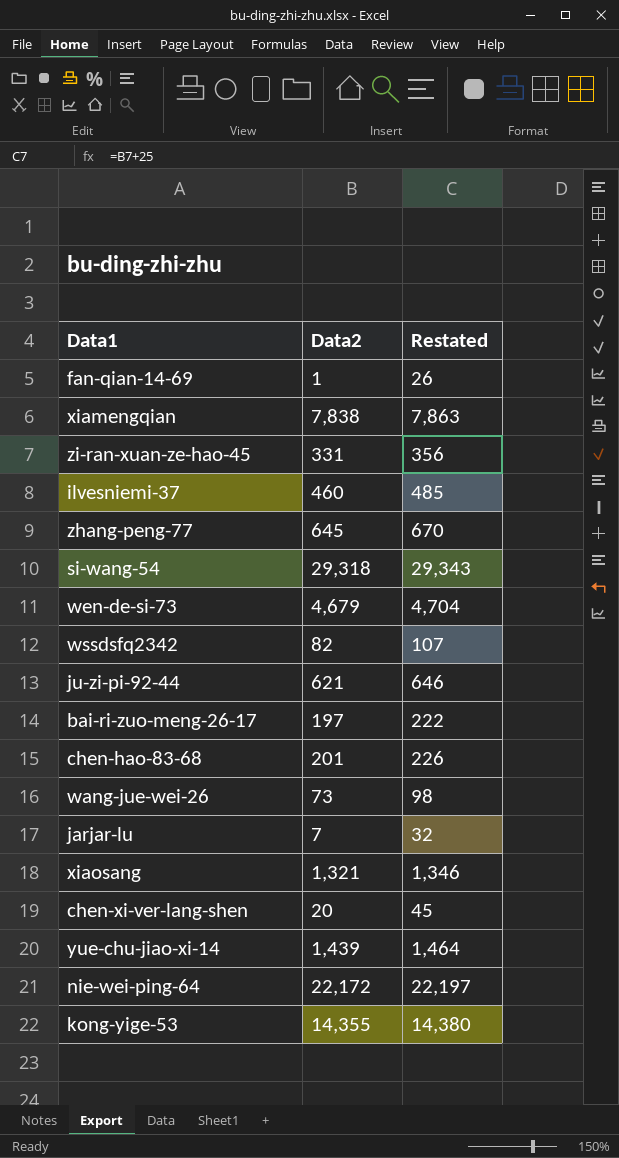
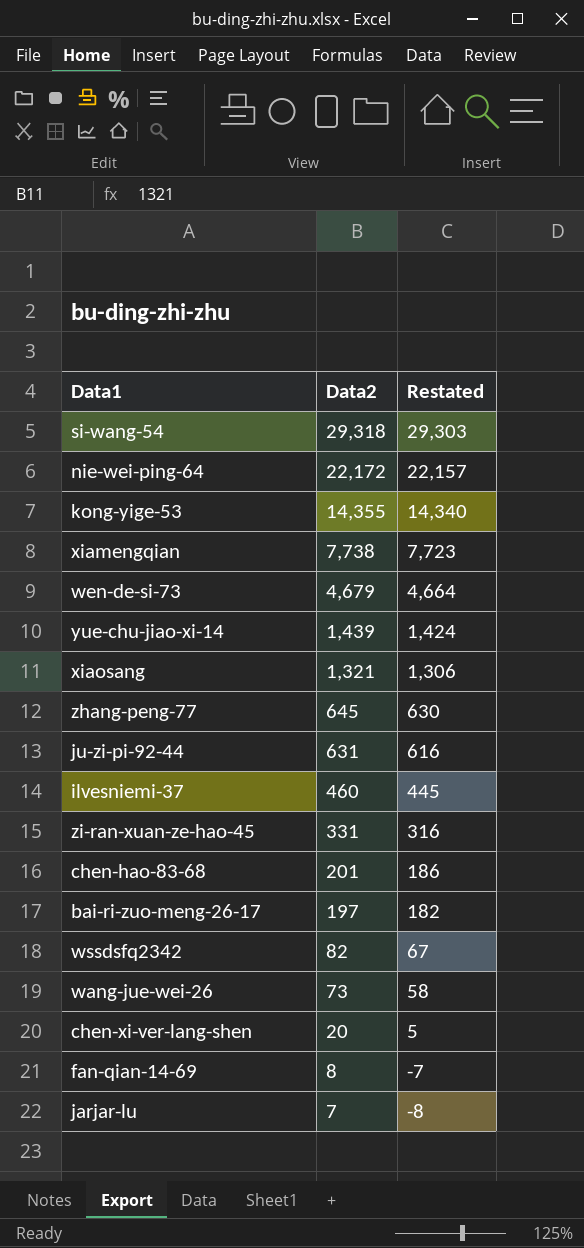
row order: none -> Data2 descending
column Restated | formula: [Data2] + 25 -> [Data2] - 15
xiamengqian | Data2: 7,838 -> 7,738
ju-zi-pi-92-44 | Data2: 621 -> 631
fan-qian-14-69 | Data2: 1 -> 8

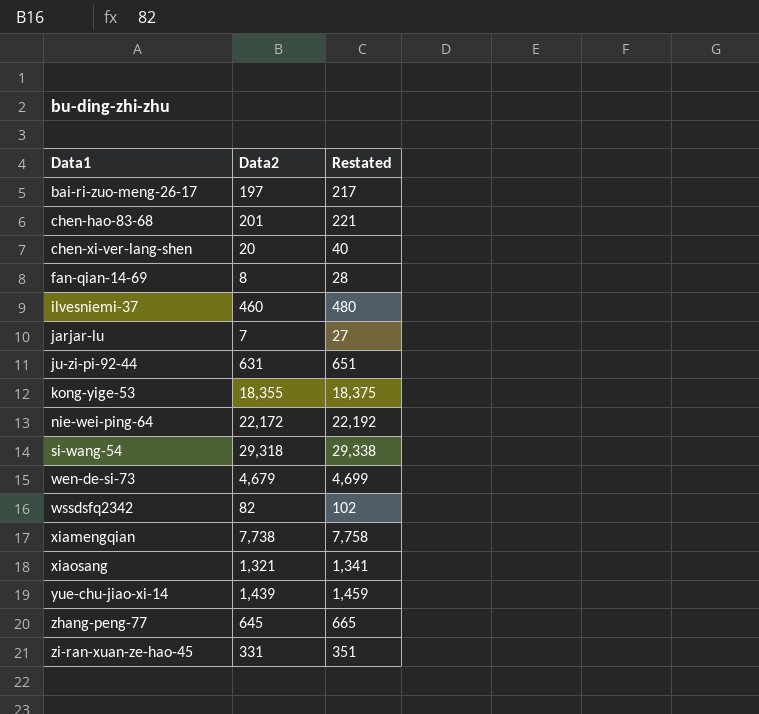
row order: Data2 descending -> Data1 ascending
column Restated | formula: [Data2] - 15 -> [Data2] + 20
row wang-jue-wei-26: 73 | 58 -> none
kong-yige-53 | Data2: 14,355 -> 18,355

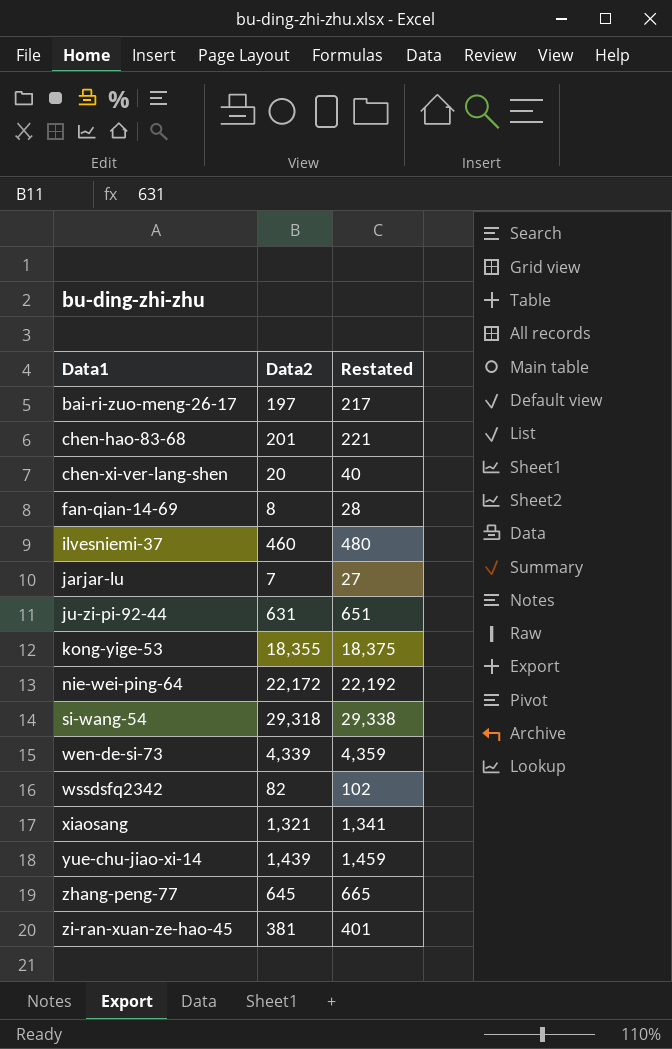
row xiamengqian: 7,738 | 7,758 -> none
wen-de-si-73 | Data2: 4,679 -> 4,339
wen-de-si-73 | Restated: 4,699 -> 4,359
zi-ran-xuan-ze-hao-45 | Data2: 331 -> 381
zi-ran-xuan-ze-hao-45 | Restated: 351 -> 401

